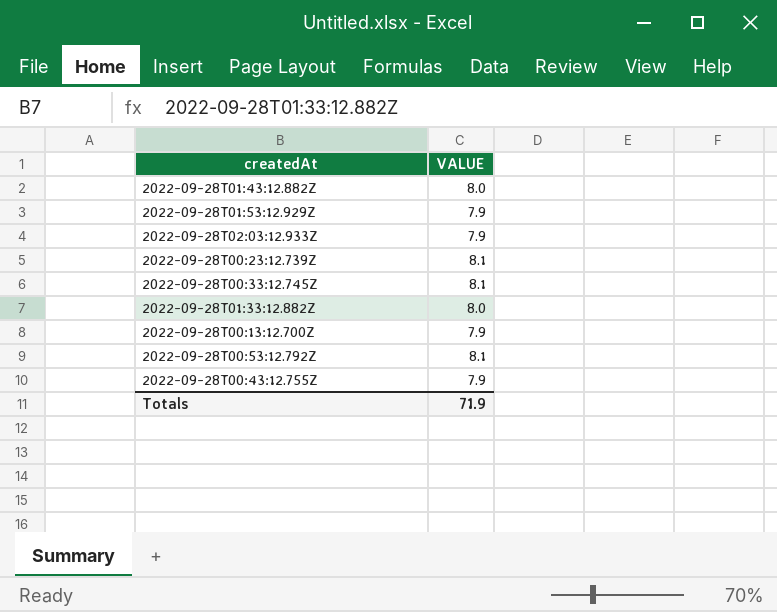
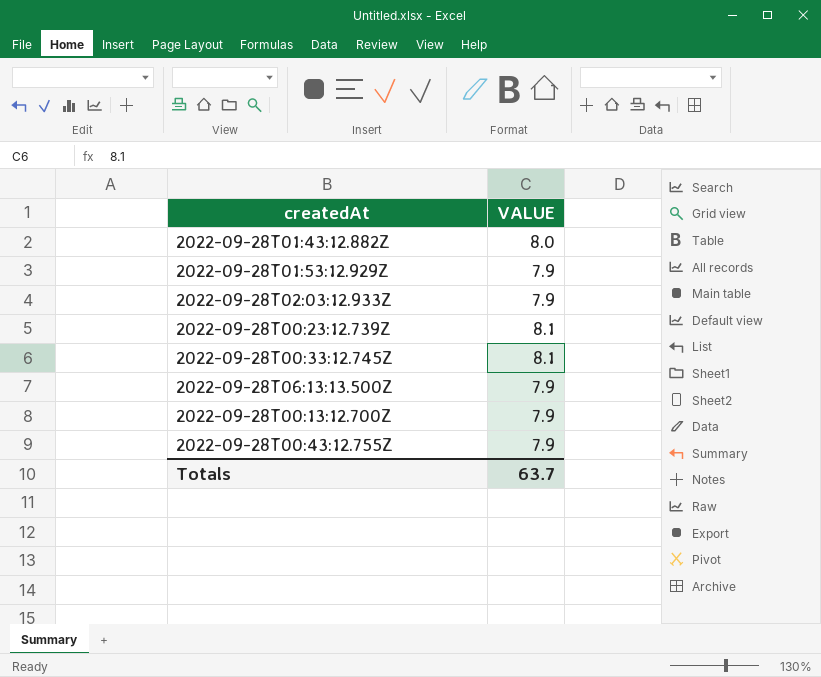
row 2022-09-28T01:33:12.882Z: 8.0 -> none
row 2022-09-28T00:53:12.792Z: 8.1 -> none
row 2022-09-28T06:13:13.500Z: none -> 7.9
Totals | VALUE: 71.9 -> 63.7

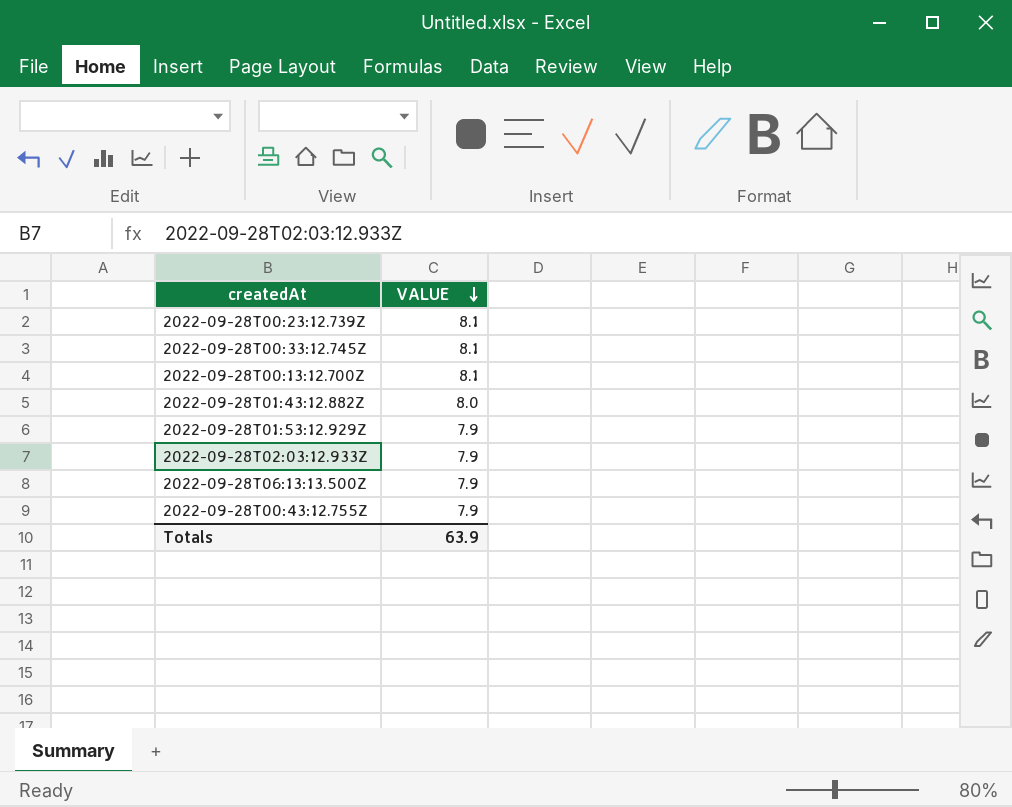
row order: none -> VALUE descending
2022-09-28T00:13:12.700Z | VALUE: 7.9 -> 8.1
Totals | VALUE: 63.7 -> 63.9

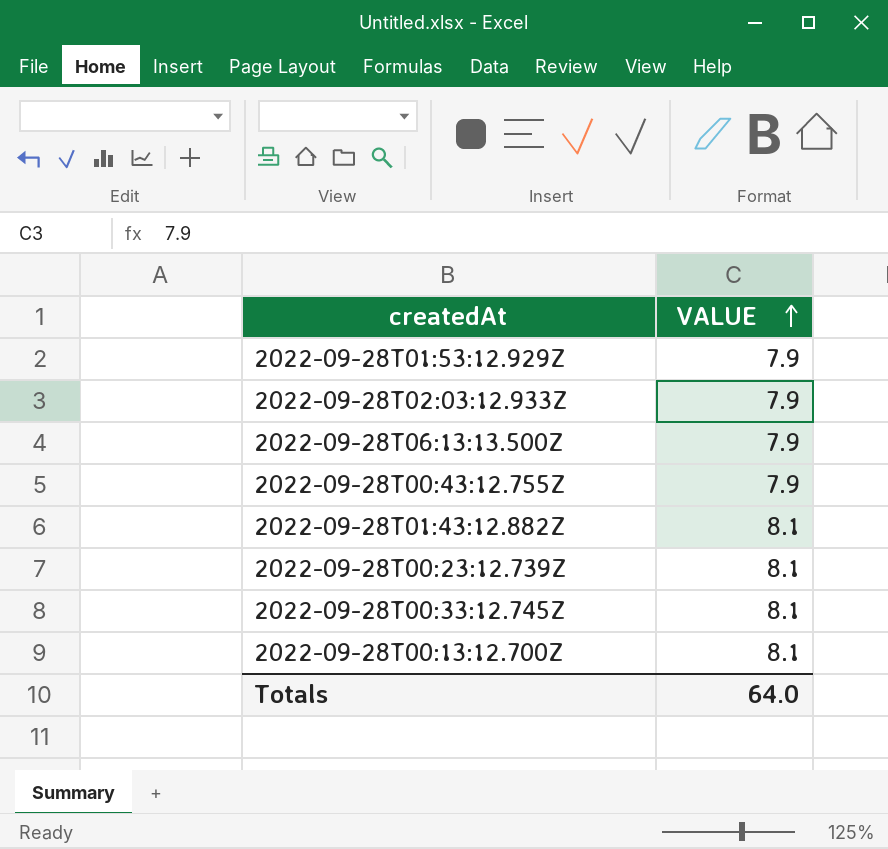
row order: VALUE descending -> VALUE ascending
2022-09-28T01:43:12.882Z | VALUE: 8.0 -> 8.1
Totals | VALUE: 63.9 -> 64.0

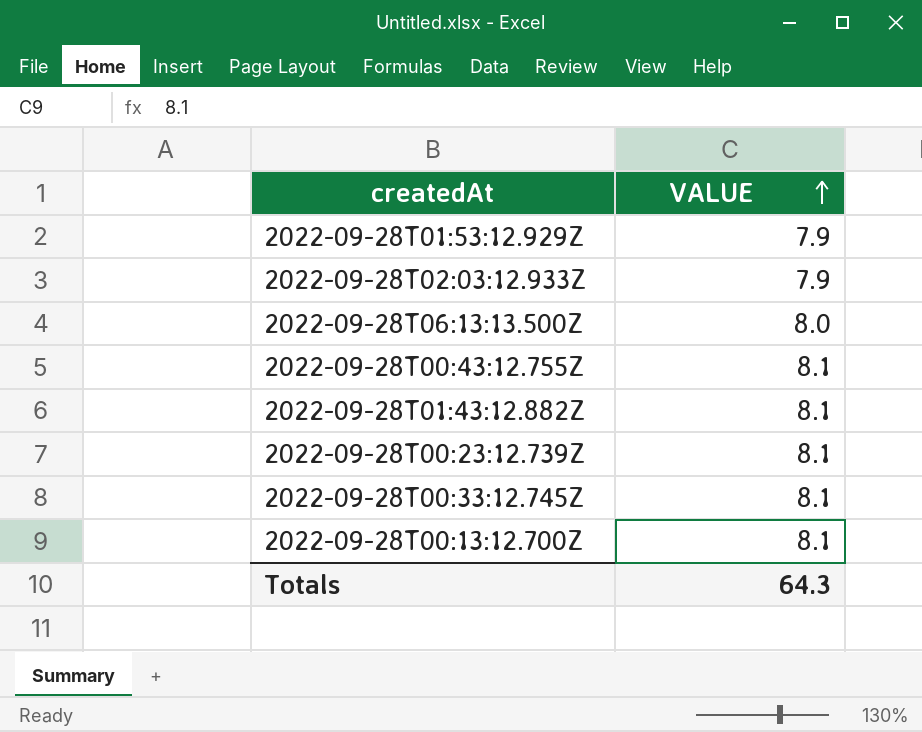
2022-09-28T06:13:13.500Z | VALUE: 7.9 -> 8.0
2022-09-28T00:43:12.755Z | VALUE: 7.9 -> 8.1
Totals | VALUE: 64.0 -> 64.3

